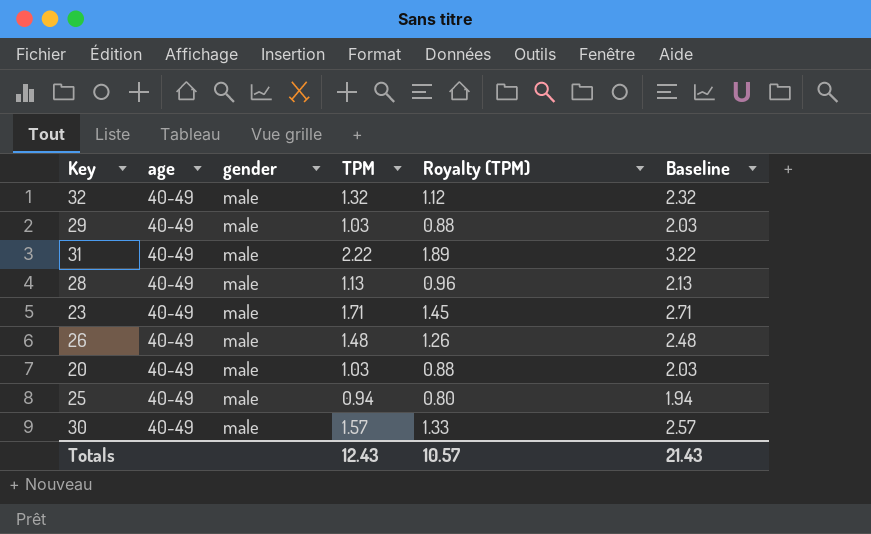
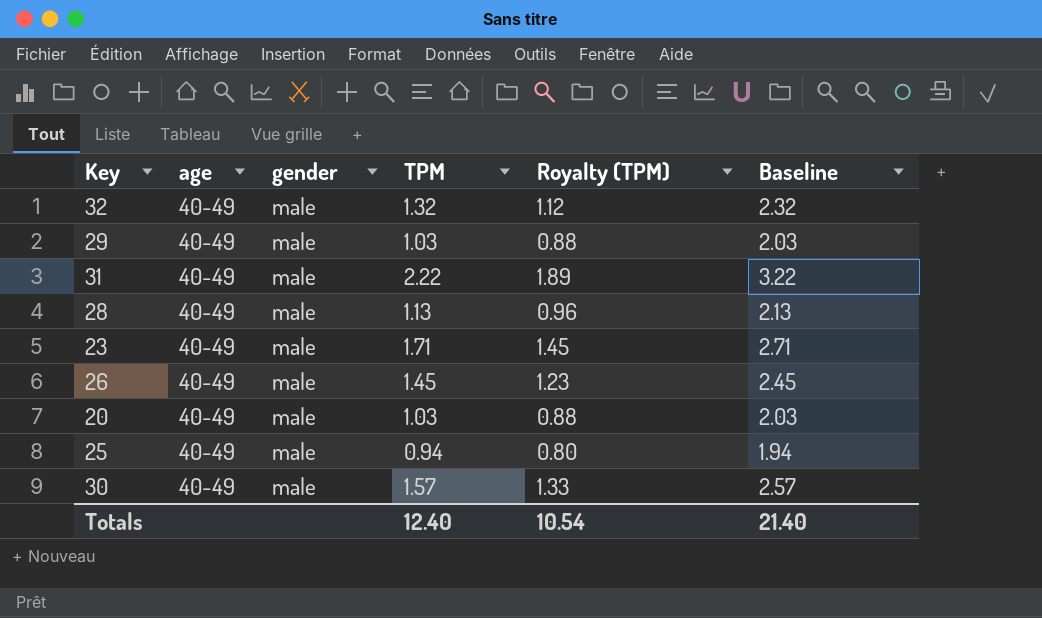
26 | TPM: 1.48 -> 1.45
26 | Royalty (TPM): 1.26 -> 1.23
26 | Baseline: 2.48 -> 2.45
Totals | TPM: 12.43 -> 12.40
Totals | Royalty (TPM): 10.57 -> 10.54
Totals | Baseline: 21.43 -> 21.40

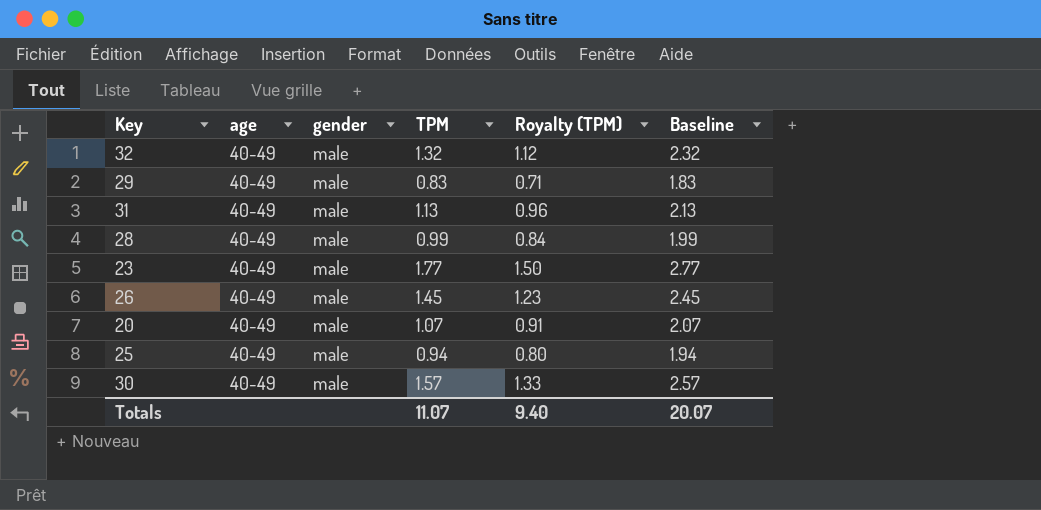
29 | TPM: 1.03 -> 0.83
29 | Royalty (TPM): 0.88 -> 0.71
29 | Baseline: 2.03 -> 1.83
31 | TPM: 2.22 -> 1.13
31 | Royalty (TPM): 1.89 -> 0.96
31 | Baseline: 3.22 -> 2.13
28 | TPM: 1.13 -> 0.99
28 | Royalty (TPM): 0.96 -> 0.84
28 | Baseline: 2.13 -> 1.99
23 | TPM: 1.71 -> 1.77
23 | Royalty (TPM): 1.45 -> 1.50
23 | Baseline: 2.71 -> 2.77
20 | TPM: 1.03 -> 1.07
20 | Royalty (TPM): 0.88 -> 0.91
20 | Baseline: 2.03 -> 2.07
Totals | TPM: 12.40 -> 11.07
Totals | Royalty (TPM): 10.54 -> 9.40
Totals | Baseline: 21.40 -> 20.07

